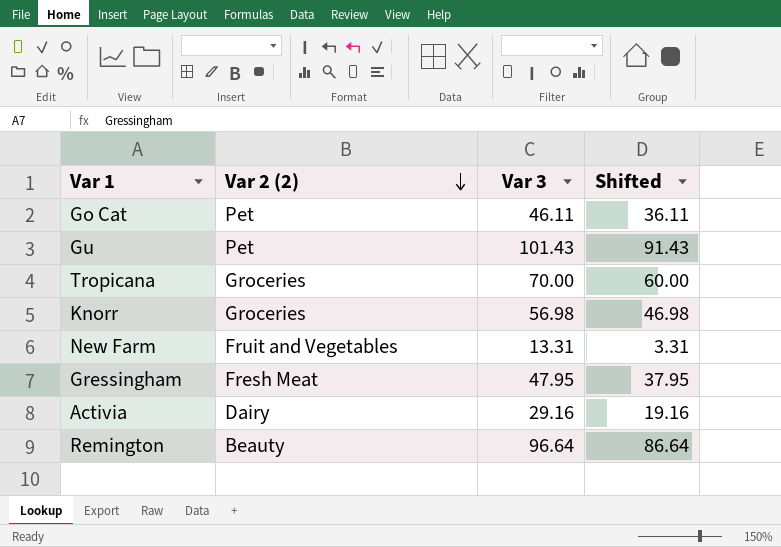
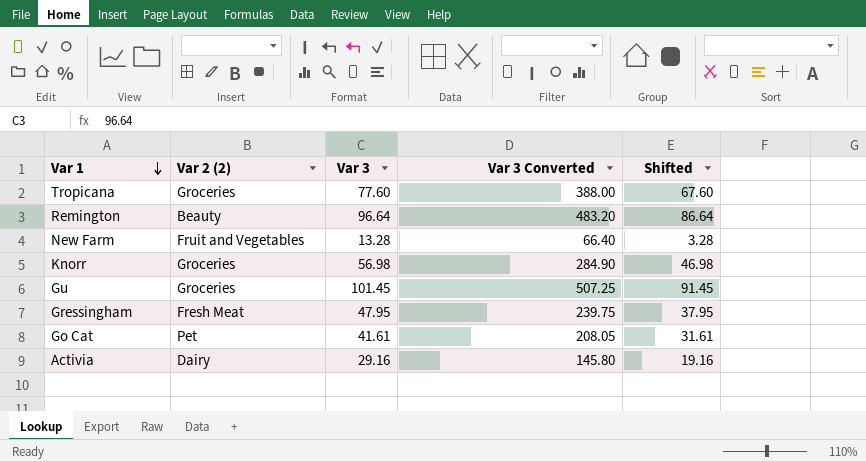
row order: Var 2 (2) descending -> Var 1 descending
column Var 3 Converted | formula: none -> [Var 3] * 5
Tropicana | Var 3: 70.00 -> 77.60
Tropicana | Shifted: 60.00 -> 67.60
New Farm | Var 3: 13.31 -> 13.28
New Farm | Shifted: 3.31 -> 3.28
Gu | Var 2 (2): Pet -> Groceries
Gu | Var 3: 101.43 -> 101.45
Gu | Shifted: 91.43 -> 91.45
Go Cat | Var 3: 46.11 -> 41.61
Go Cat | Shifted: 36.11 -> 31.61

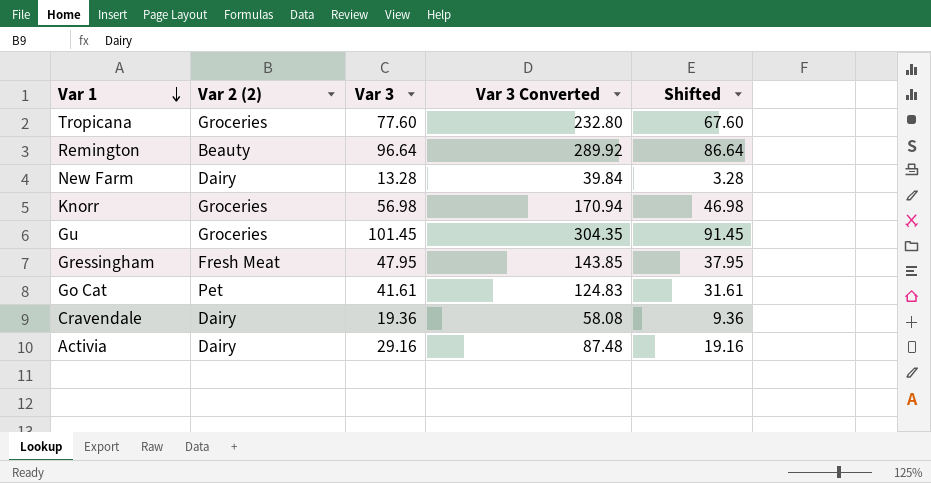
column Var 3 Converted | formula: [Var 3] * 5 -> [Var 3] * 3
New Farm | Var 2 (2): Fruit and Vegetables -> Dairy
row Cravendale: none -> Dairy | 19.36 | 58.08 | 9.36

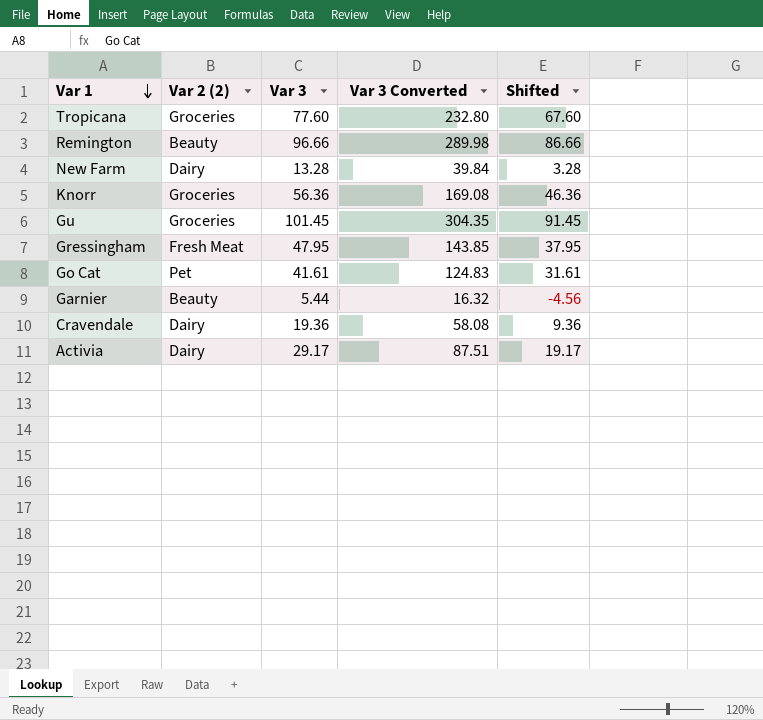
Remington | Var 3: 96.64 -> 96.66
Remington | Var 3 Converted: 289.92 -> 289.98
Remington | Shifted: 86.64 -> 86.66
Knorr | Var 3: 56.98 -> 56.36
Knorr | Var 3 Converted: 170.94 -> 169.08
Knorr | Shifted: 46.98 -> 46.36
row Garnier: none -> Beauty | 5.44 | 16.32 | -4.56
Activia | Var 3: 29.16 -> 29.17
Activia | Var 3 Converted: 87.48 -> 87.51
Activia | Shifted: 19.16 -> 19.17

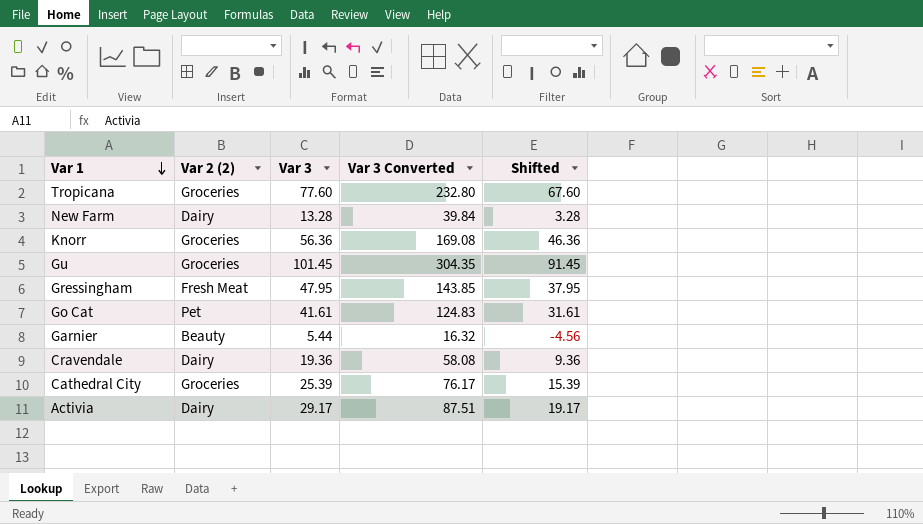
row Remington: Beauty | 96.66 | 289.98 | 86.66 -> none
row Cathedral City: none -> Groceries | 25.39 | 76.17 | 15.39

